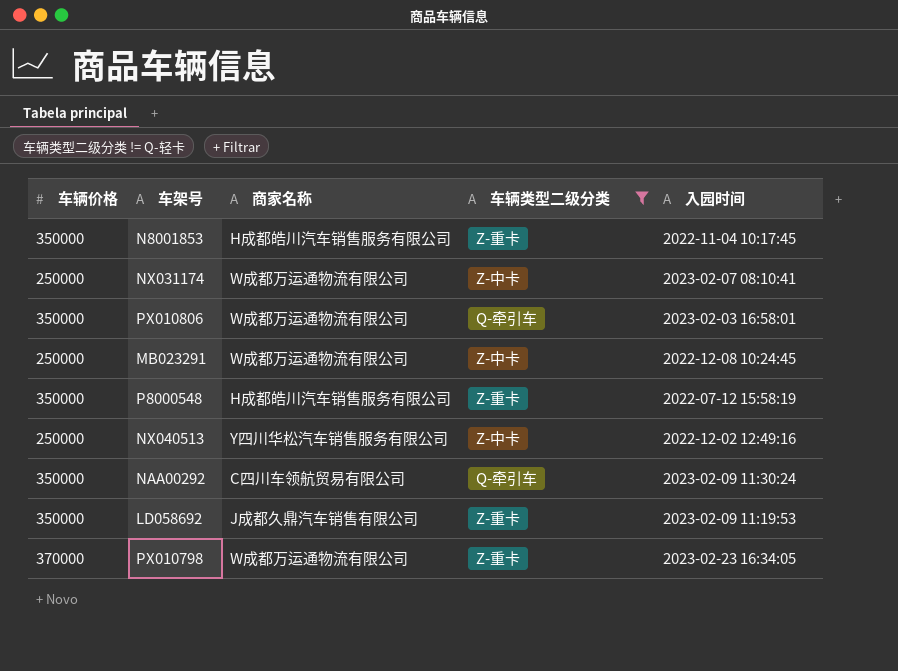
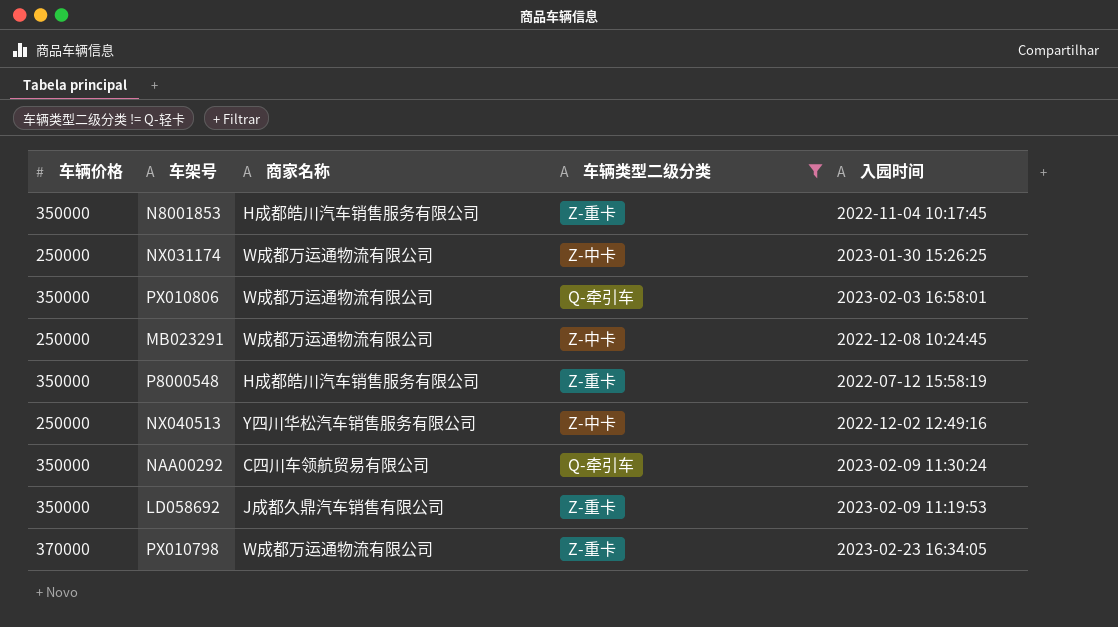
NX031174 | 入园时间: 2023-02-07 08:10:41 -> 2023-01-30 15:26:25

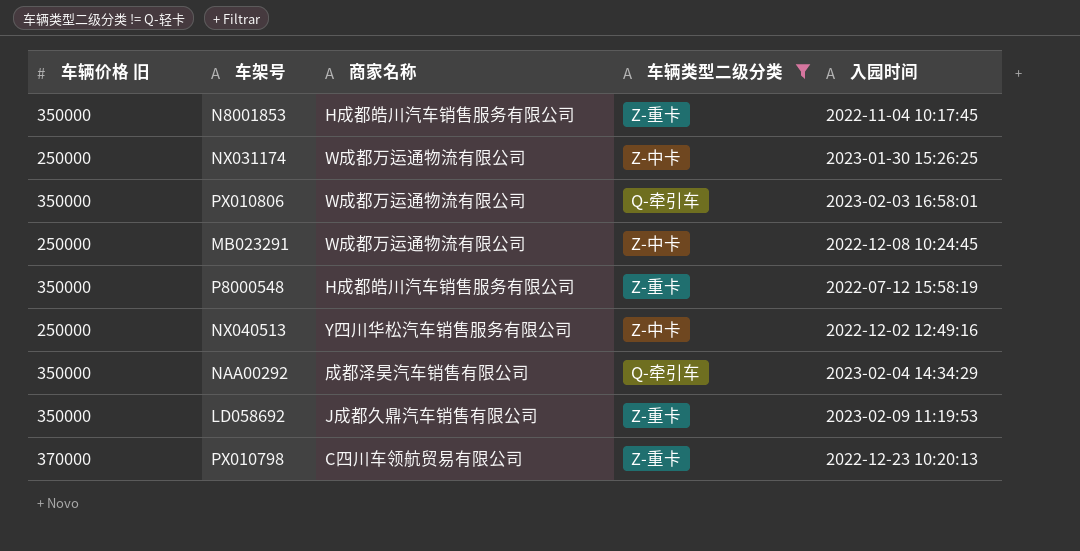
column name: 车辆价格 -> 车辆价格 旧
NAA00292 | 商家名称: C四川车领航贸易有限公司 -> 成都泽昊汽车销售有限公司
NAA00292 | 入园时间: 2023-02-09 11:30:24 -> 2023-02-04 14:34:29
PX010798 | 商家名称: W成都万运通物流有限公司 -> C四川车领航贸易有限公司
PX010798 | 入园时间: 2023-02-23 16:34:05 -> 2022-12-23 10:20:13

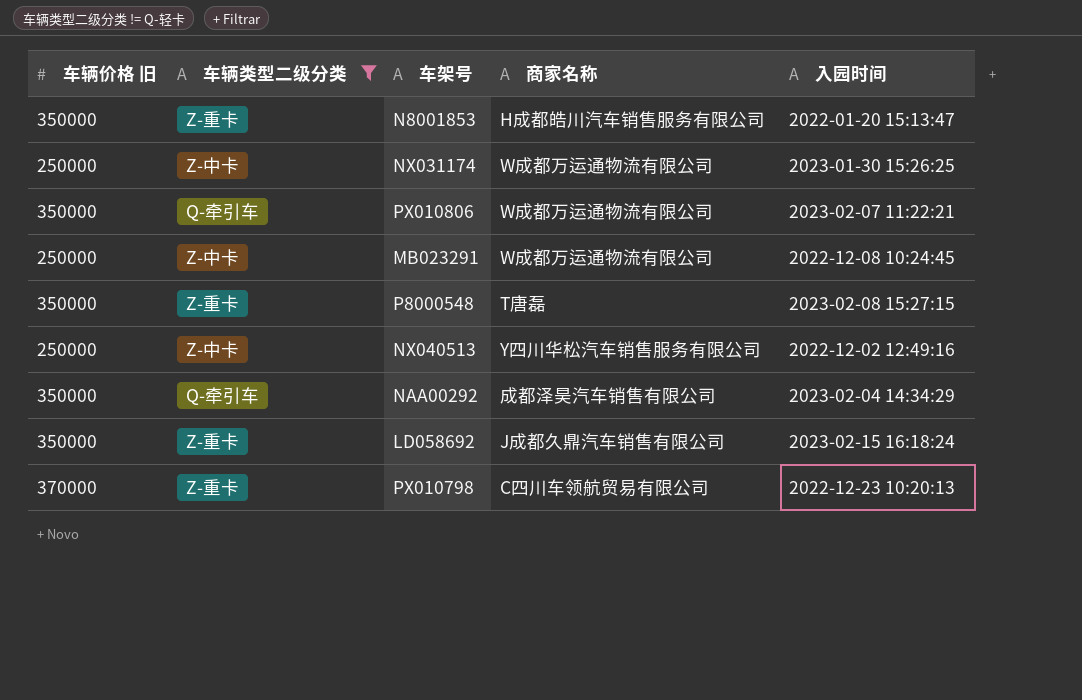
column 车辆类型二级分类 | position: 4 -> 2
N8001853 | 入园时间: 2022-11-04 10:17:45 -> 2022-01-20 15:13:47
PX010806 | 入园时间: 2023-02-03 16:58:01 -> 2023-02-07 11:22:21
P8000548 | 商家名称: H成都皓川汽车销售服务有限公司 -> T唐磊
P8000548 | 入园时间: 2022-07-12 15:58:19 -> 2023-02-08 15:27:15
LD058692 | 入园时间: 2023-02-09 11:19:53 -> 2023-02-15 16:18:24

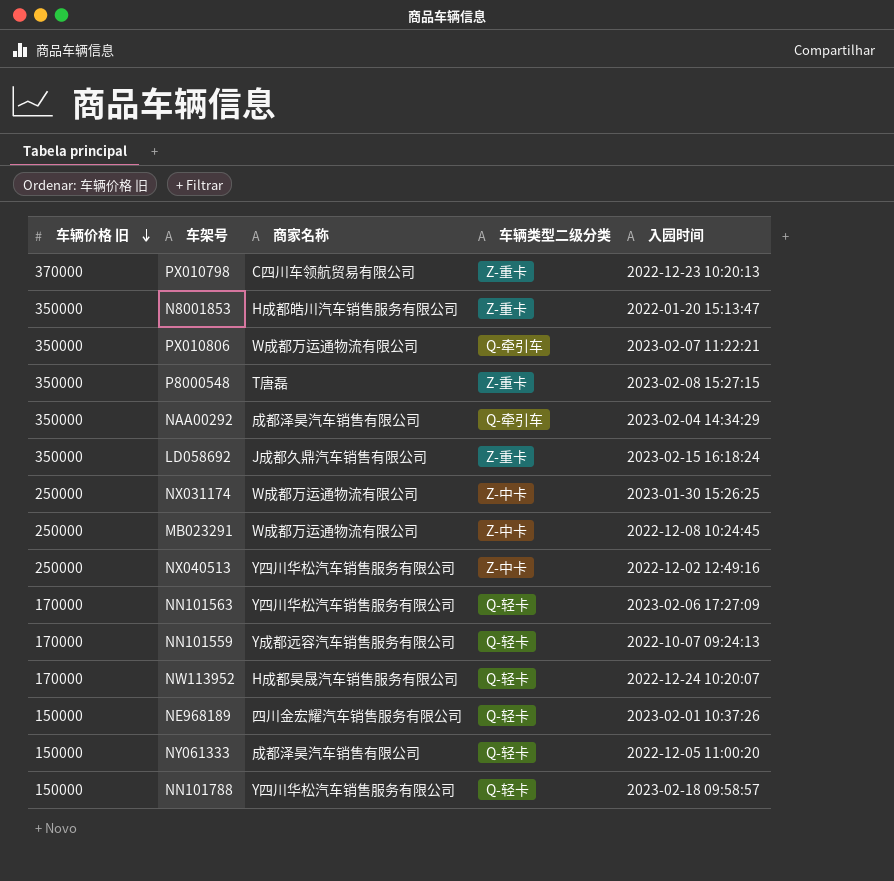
filter: 车辆类型二级分类 != Q-轻卡 -> none
row order: none -> 车辆价格 旧 descending
column 车辆类型二级分类 | position: 2 -> 4

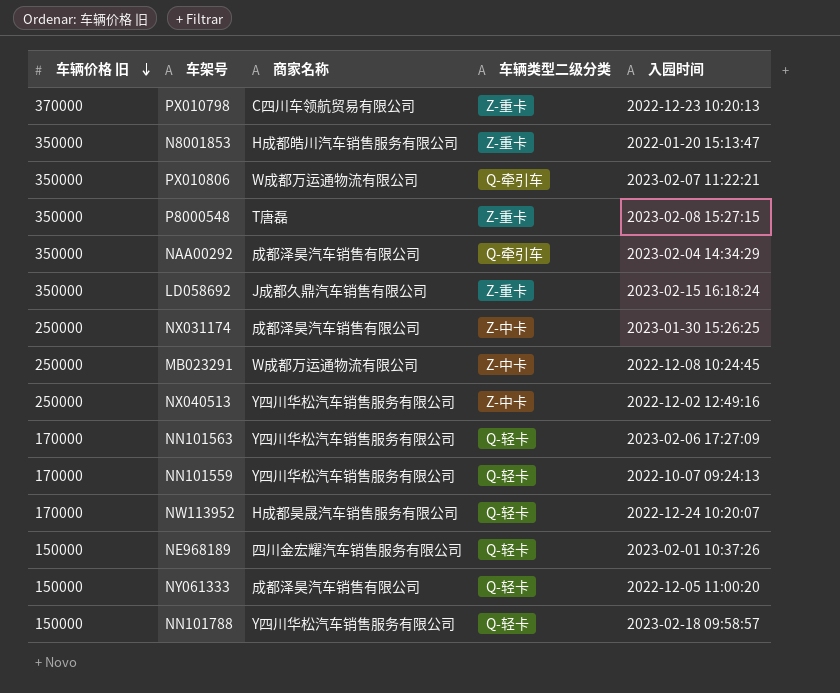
NX031174 | 商家名称: W成都万运通物流有限公司 -> 成都泽昊汽车销售有限公司
NN101559 | 商家名称: Y成都远容汽车销售服务有限公司 -> Y四川华松汽车销售服务有限公司

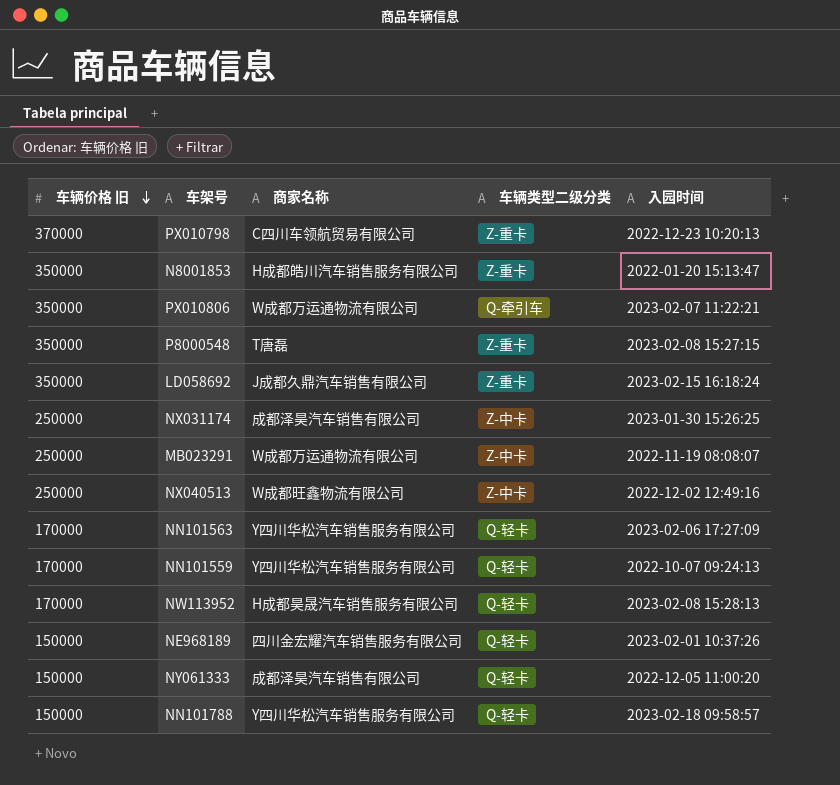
row NAA00292: 350000 | 成都泽昊汽车销售有限公司 | Q-牵引车 | 2023-02-04 14:34:29 -> none
MB023291 | 入园时间: 2022-12-08 10:24:45 -> 2022-11-19 08:08:07
NX040513 | 商家名称: Y四川华松汽车销售服务有限公司 -> W成都旺鑫物流有限公司
NW113952 | 入园时间: 2022-12-24 10:20:07 -> 2023-02-08 15:28:13

